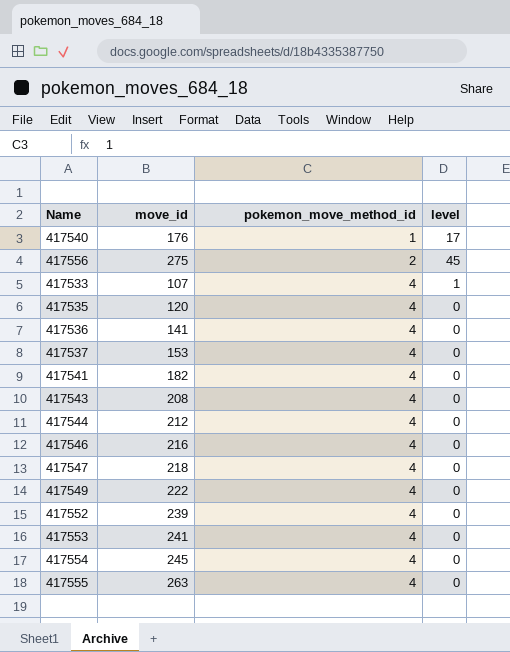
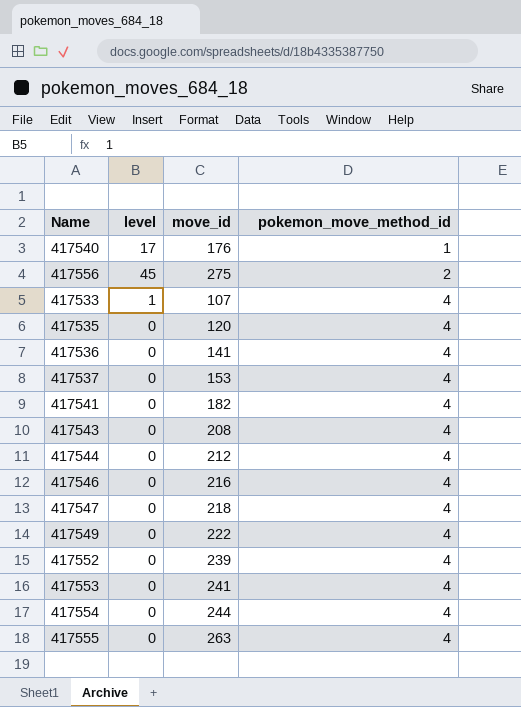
column level | position: 4 -> 2
417554 | move_id: 245 -> 244

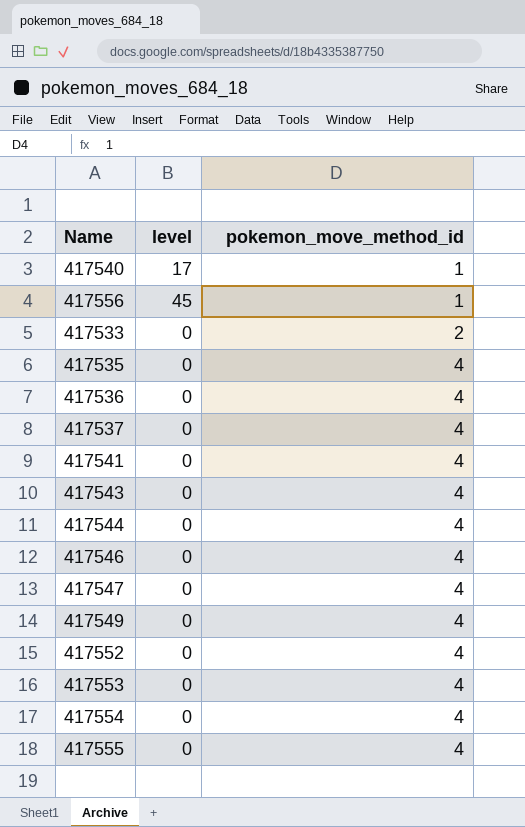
column move_id | position: 3 -> none
417556 | pokemon_move_method_id: 2 -> 1
417533 | level: 1 -> 0
417533 | pokemon_move_method_id: 4 -> 2

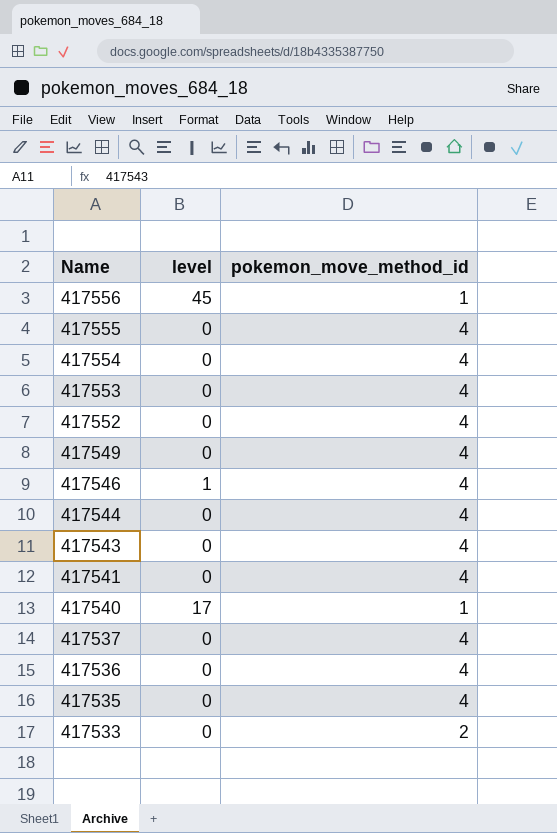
row order: pokemon_move_method_id ascending -> Name descending
row 417547: 0 | 4 -> none
417546 | level: 0 -> 1

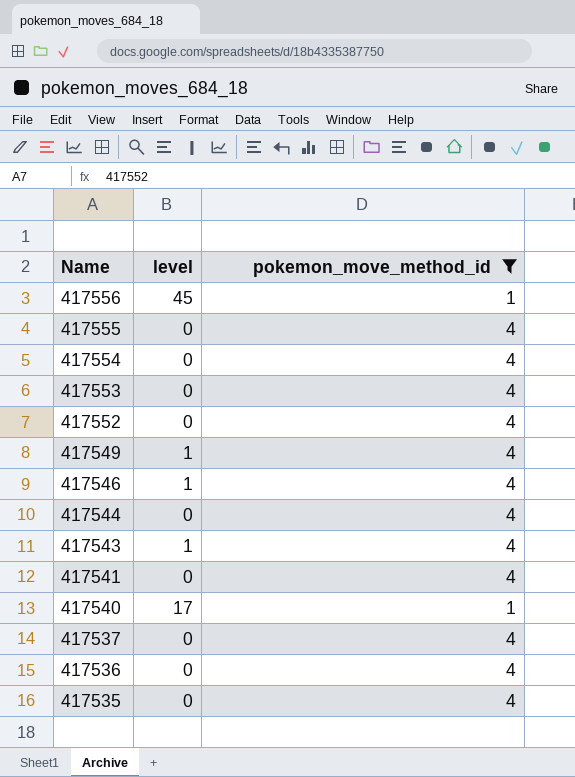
filter: none -> pokemon_move_method_id != 2
417549 | level: 0 -> 1
417543 | level: 0 -> 1

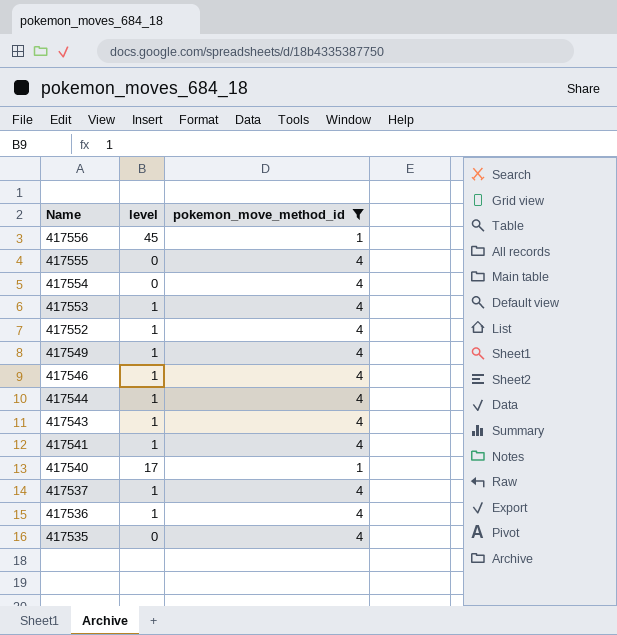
417553 | level: 0 -> 1
417552 | level: 0 -> 1
417544 | level: 0 -> 1
417541 | level: 0 -> 1
417537 | level: 0 -> 1
417536 | level: 0 -> 1

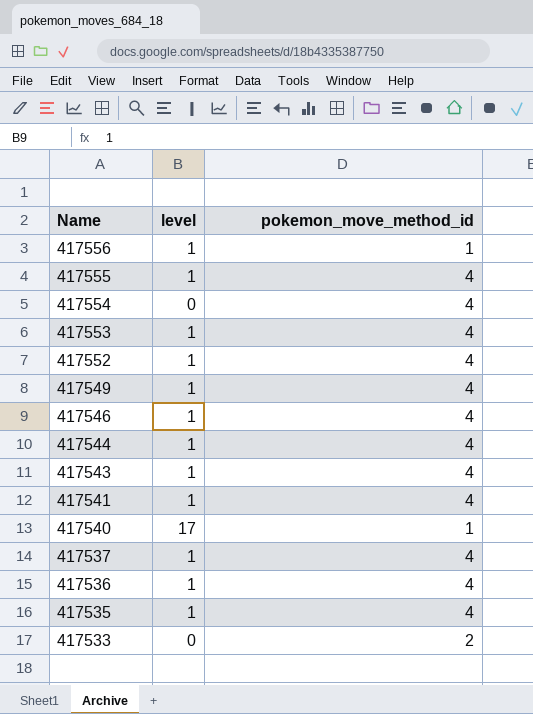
filter: pokemon_move_method_id != 2 -> none
417556 | level: 45 -> 1
417555 | level: 0 -> 1
417535 | level: 0 -> 1

